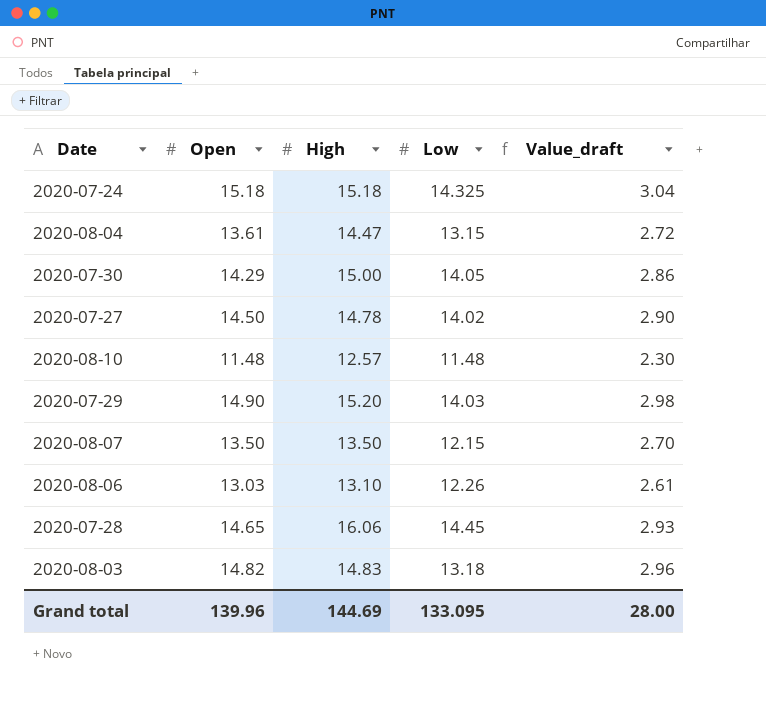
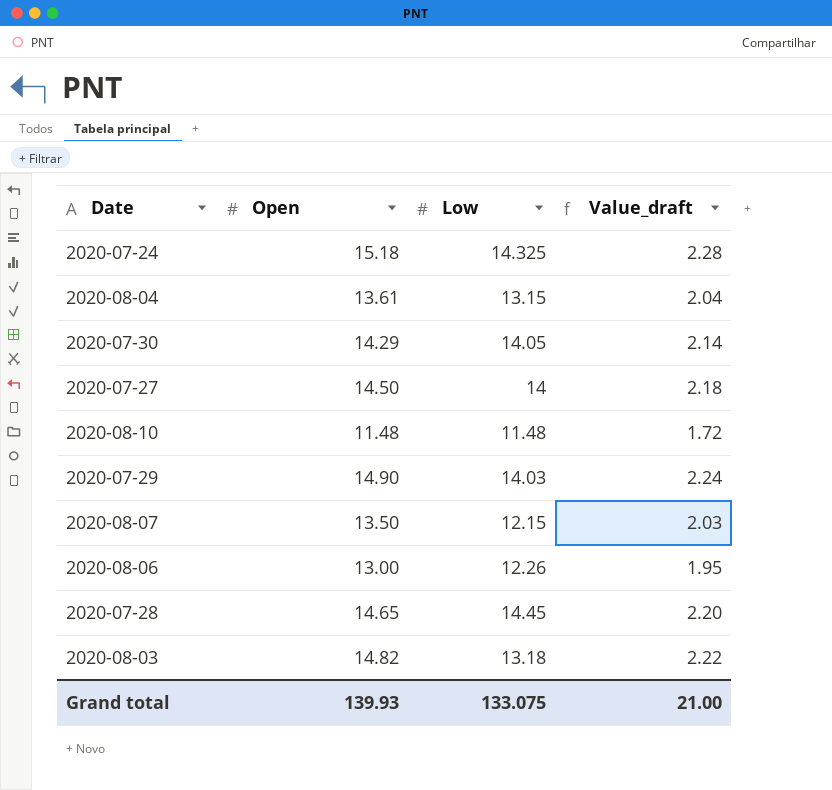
column High | position: 3 -> none
column Value_draft | formula: [Open] * 0.2 -> [Open] * 0.15
2020-07-27 | Low: 14.02 -> 14
2020-08-06 | Open: 13.03 -> 13.00
Grand total | Open: 139.96 -> 139.93
Grand total | Low: 133.095 -> 133.075
Grand total | Value_draft: 28.00 -> 21.00

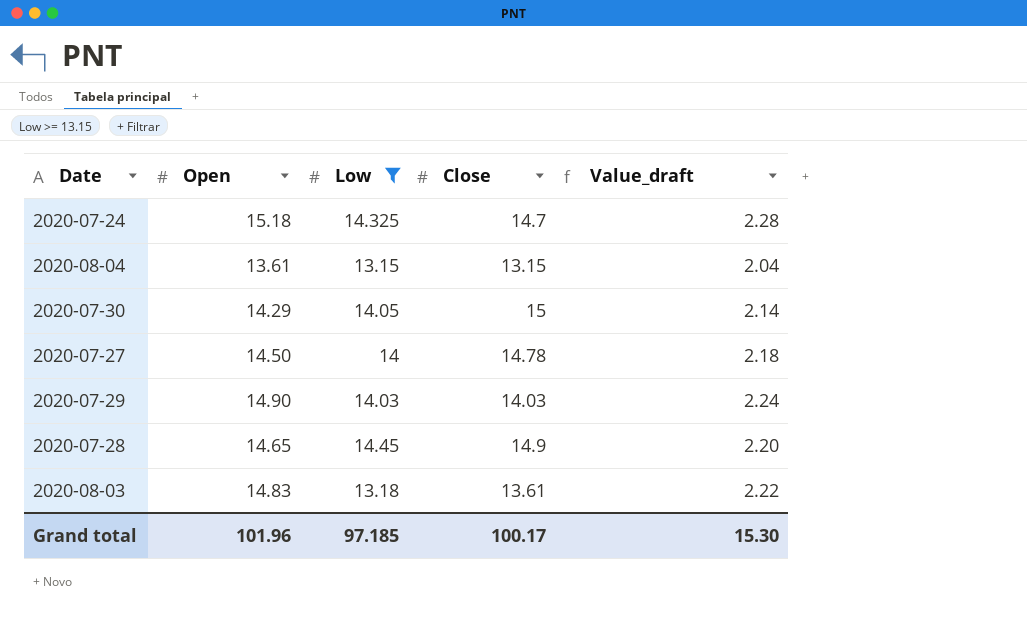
filter: none -> Low >= 13.15
column Close | position: none -> 4
2020-08-03 | Open: 14.82 -> 14.83
Grand total | Open: 139.93 -> 101.96
Grand total | Low: 133.075 -> 97.185
Grand total | Value_draft: 21.00 -> 15.30

